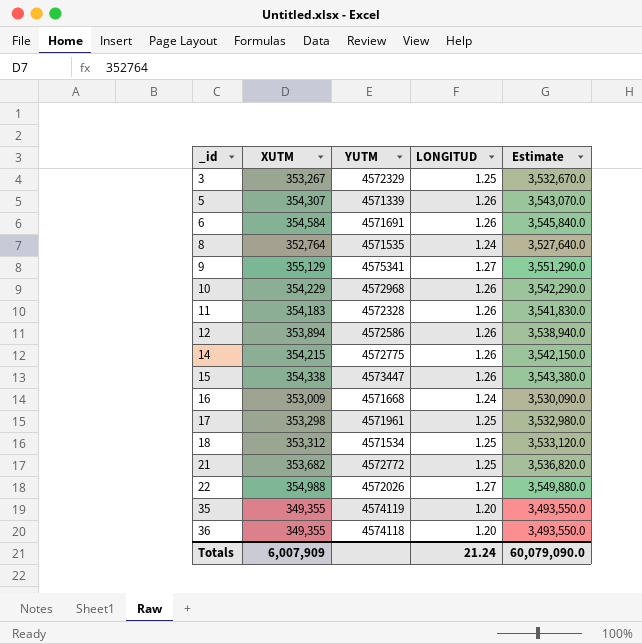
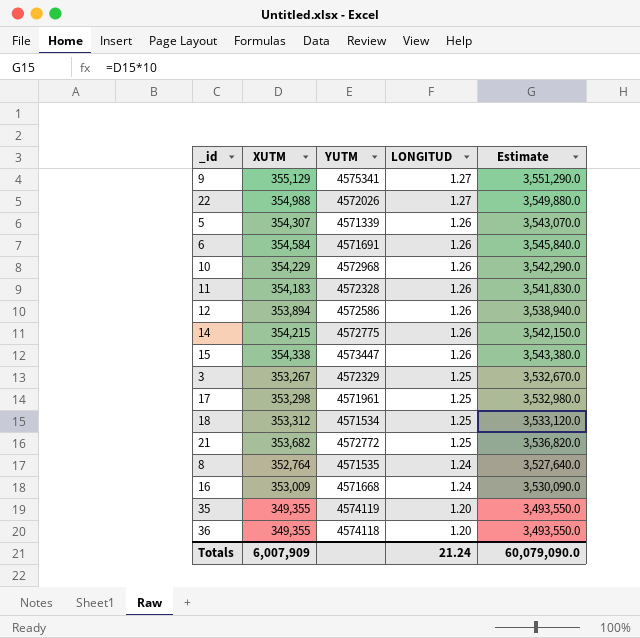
row order: _id ascending -> LONGITUD descending

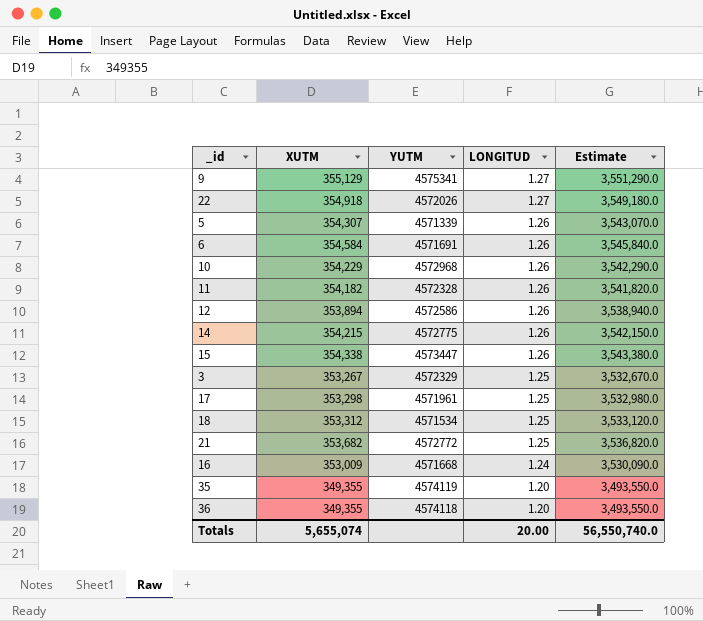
row 8: 352,764 | 4571535 | 1.24 | 3,527,640.0 -> none
22 | XUTM: 354,988 -> 354,918
22 | Estimate: 3,549,880.0 -> 3,549,180.0
11 | XUTM: 354,183 -> 354,182
11 | Estimate: 3,541,830.0 -> 3,541,820.0
Totals | XUTM: 6,007,909 -> 5,655,074
Totals | LONGITUD: 21.24 -> 20.00
Totals | Estimate: 60,079,090.0 -> 56,550,740.0

